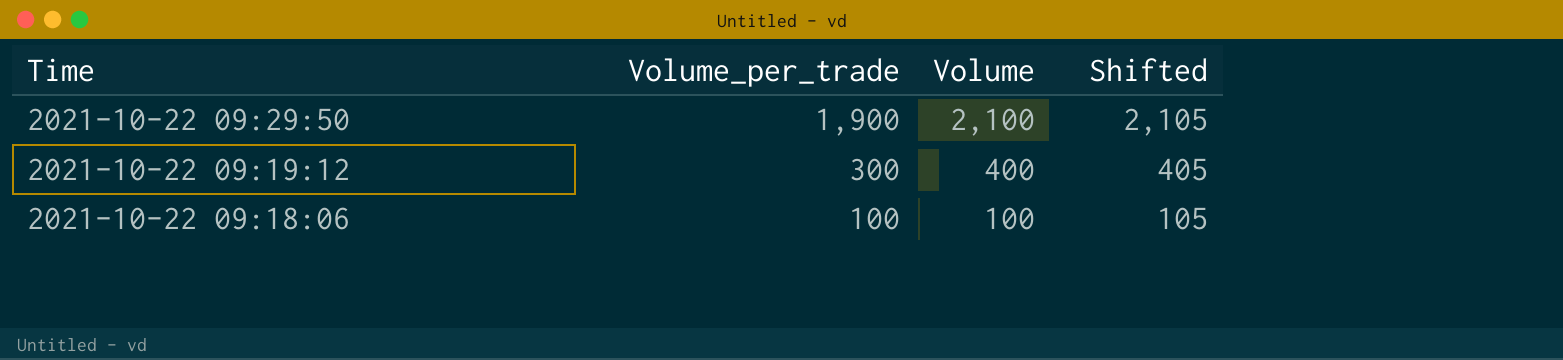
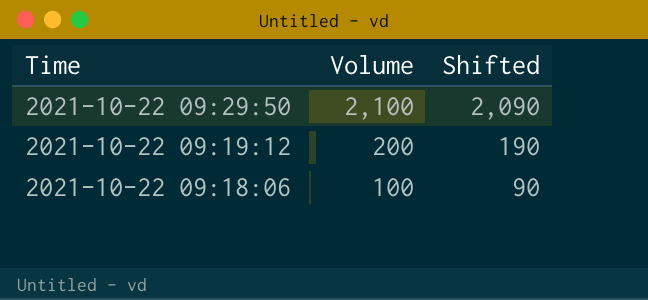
column Volume_per_trade | position: 2 -> none
column Shifted | formula: [Volume] + 5 -> [Volume] - 10
2021-10-22 09:19:12 | Volume: 400 -> 200

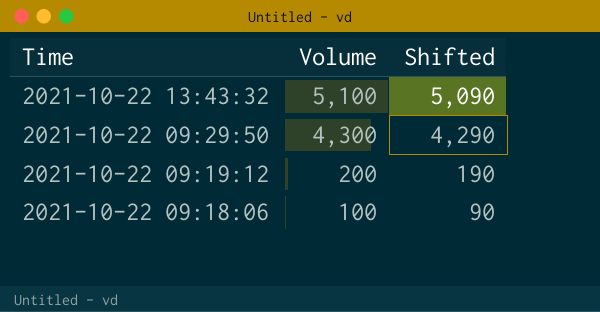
row 2021-10-22 13:43:32: none -> 5,100 | 5,090
2021-10-22 09:29:50 | Volume: 2,100 -> 4,300
2021-10-22 09:29:50 | Shifted: 2,090 -> 4,290

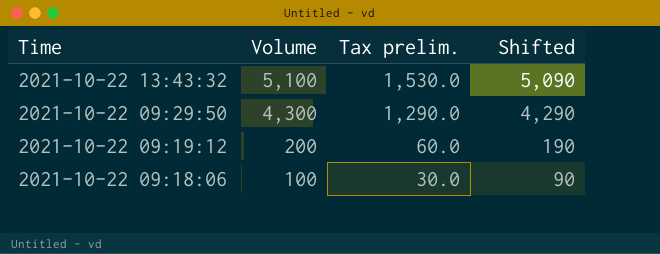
column Tax prelim. | formula: none -> [Volume] * 0.3

